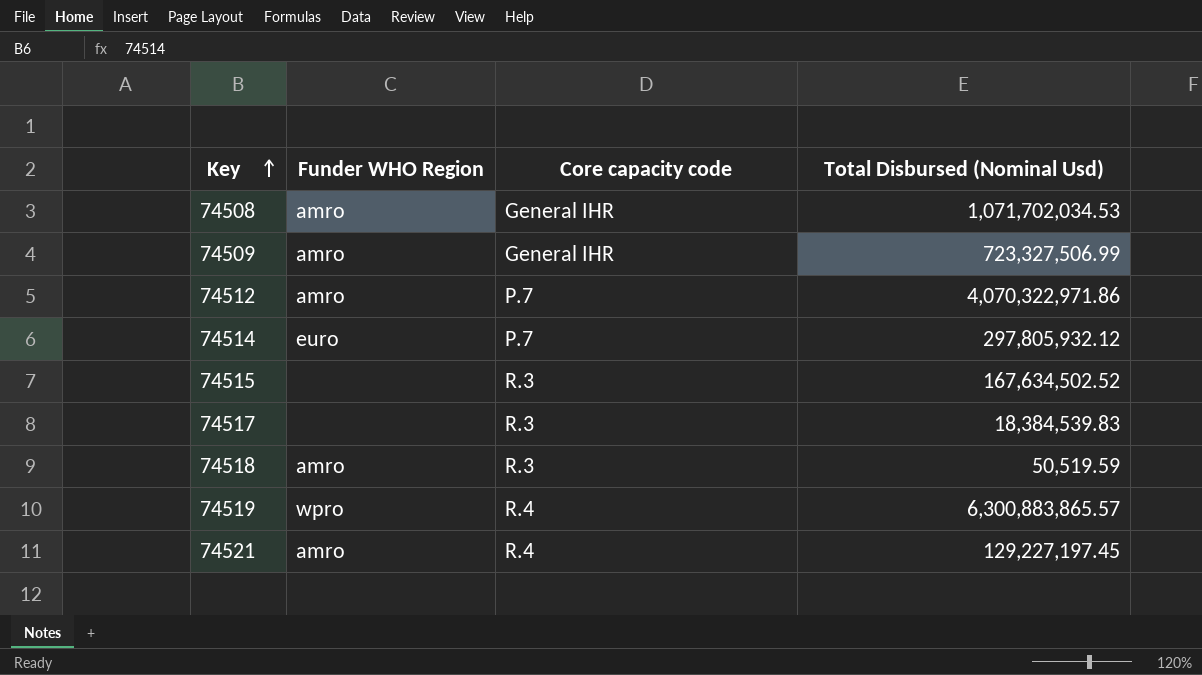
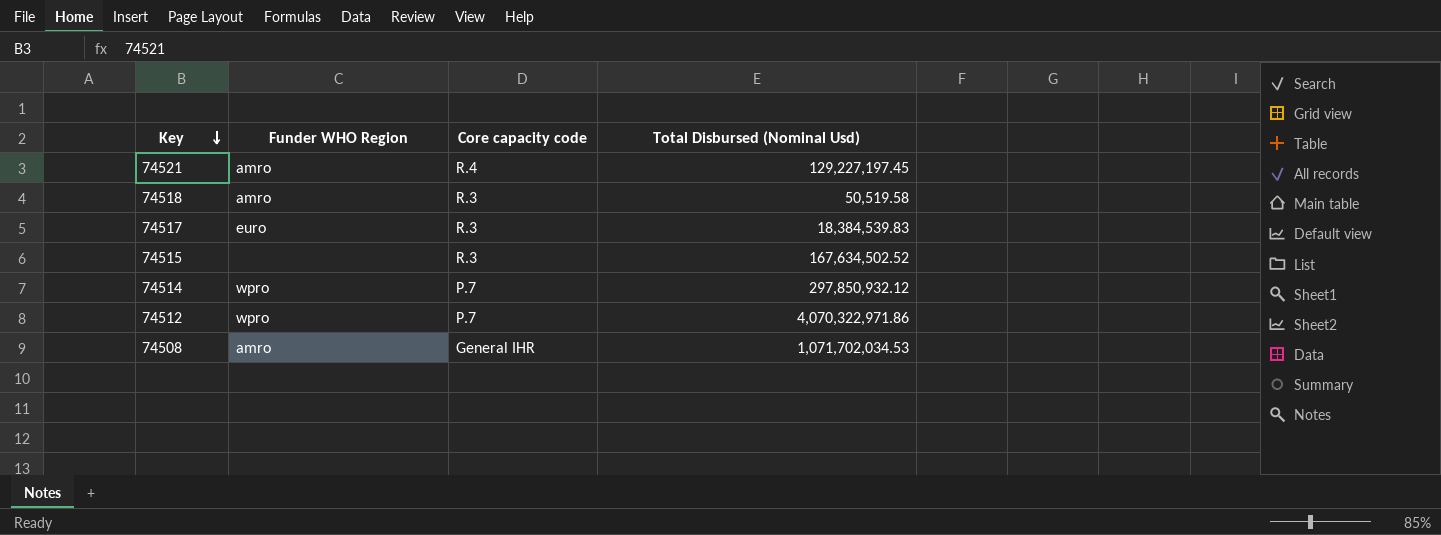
row order: Key ascending -> Key descending
row 74509: amro | General IHR | 723,327,506.99 -> none
row 74519: wpro | R.4 | 6,300,883,865.57 -> none
74518 | Total Disbursed (Nominal Usd): 50,519.59 -> 50,519.58
74517 | Funder WHO Region: none -> euro
74514 | Funder WHO Region: euro -> wpro
74514 | Total Disbursed (Nominal Usd): 297,805,932.12 -> 297,850,932.12
74512 | Funder WHO Region: amro -> wpro

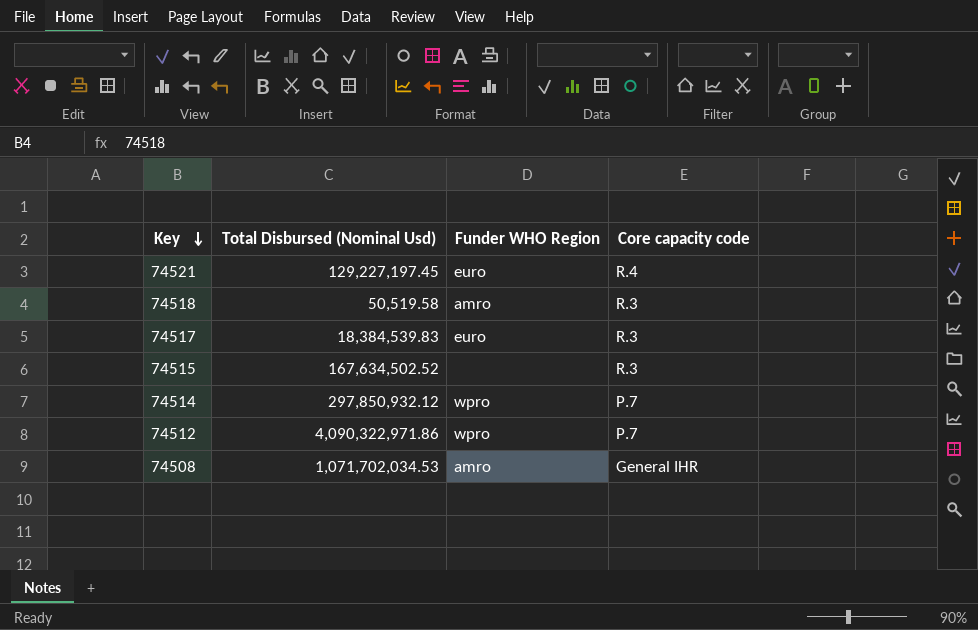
column Total Disbursed (Nominal Usd) | position: 4 -> 2
74521 | Funder WHO Region: amro -> euro
74512 | Total Disbursed (Nominal Usd): 4,070,322,971.86 -> 4,090,322,971.86

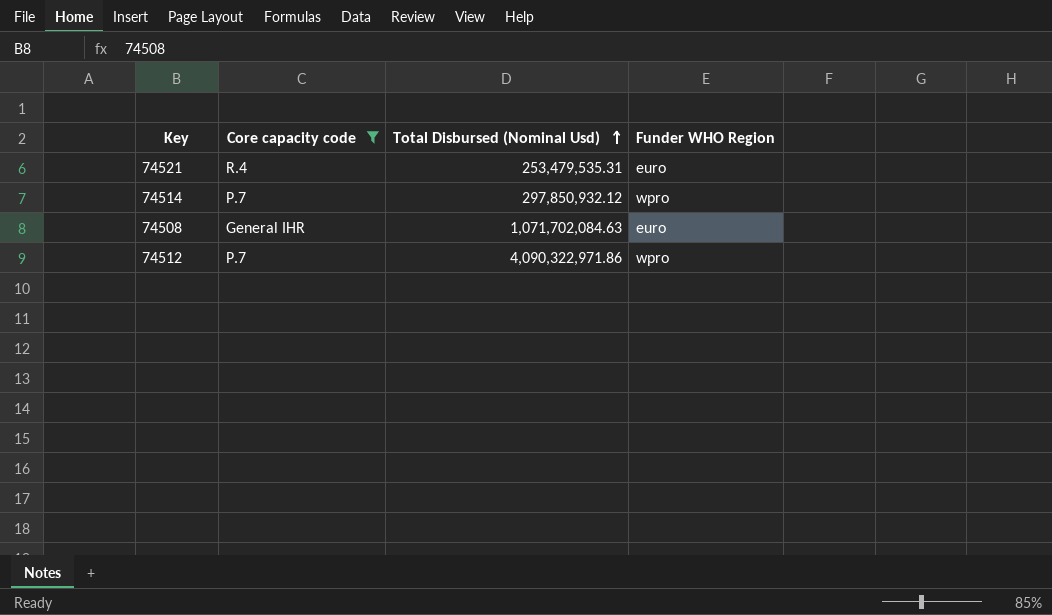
filter: none -> Core capacity code != R.3
row order: Key descending -> Total Disbursed (Nominal Usd) ascending
column Core capacity code | position: 4 -> 2
74521 | Total Disbursed (Nominal Usd): 129,227,197.45 -> 253,479,535.31
74508 | Total Disbursed (Nominal Usd): 1,071,702,034.53 -> 1,071,702,084.63
74508 | Funder WHO Region: amro -> euro

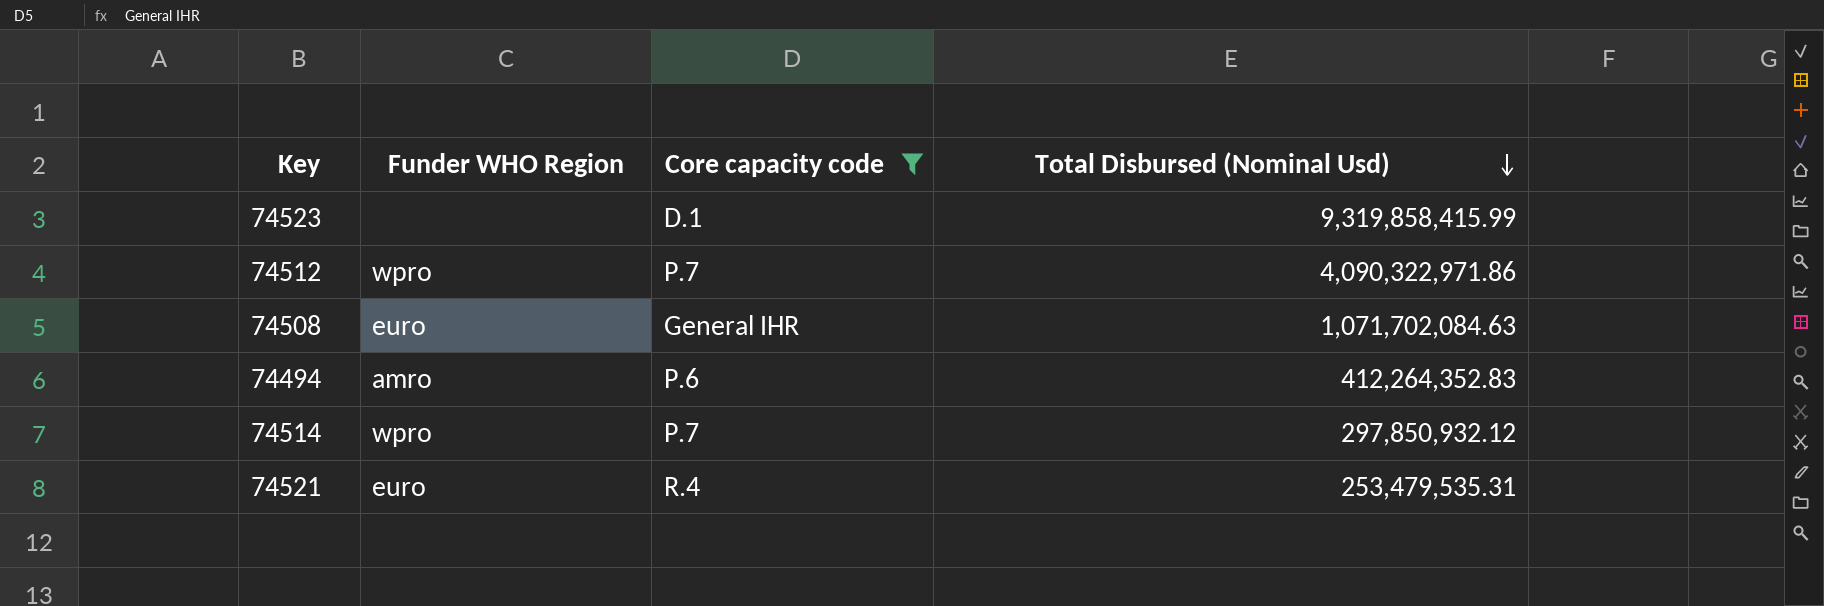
row order: Total Disbursed (Nominal Usd) ascending -> Total Disbursed (Nominal Usd) descending
column Funder WHO Region | position: 4 -> 2
row 74523: none -> none | D.1 | 9,319,858,415.99
row 74494: none -> amro | P.6 | 412,264,352.83

